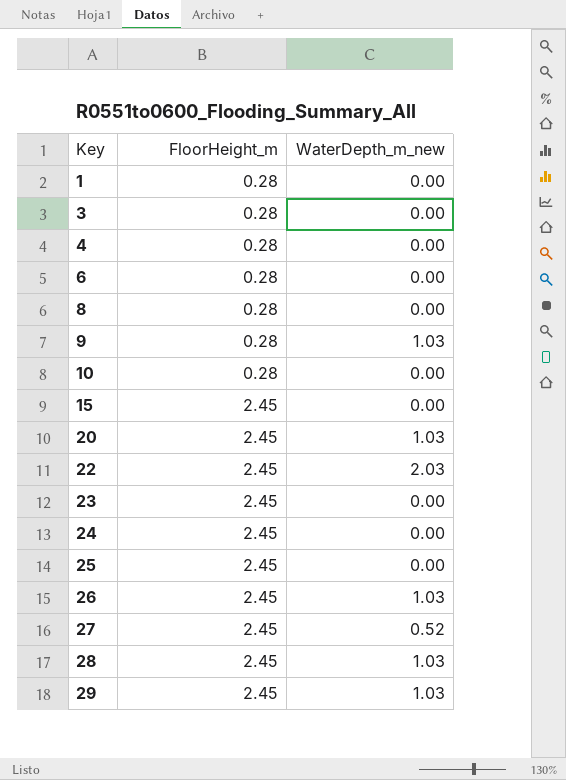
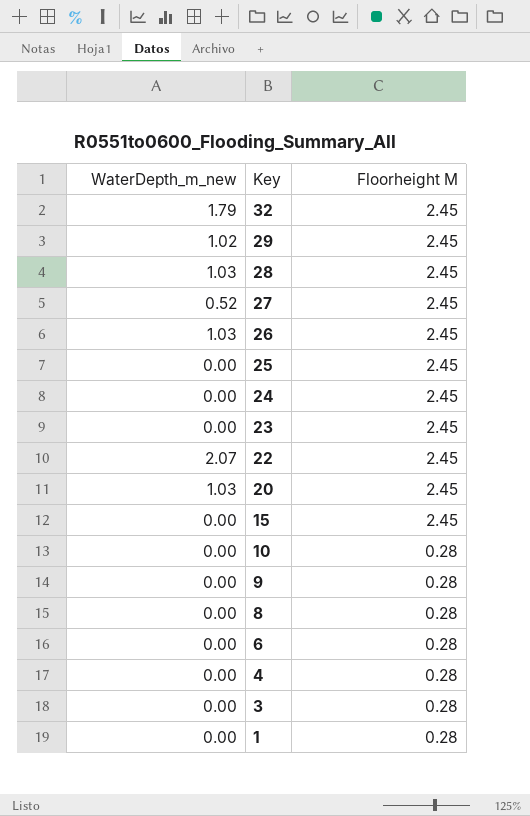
row order: Key ascending -> Key descending
column WaterDepth_m_new | position: 3 -> 1
column name: FloorHeight_m -> Floorheight M
row 32: none -> 1.79 | 2.45
29 | WaterDepth_m_new: 1.03 -> 1.02
22 | WaterDepth_m_new: 2.03 -> 2.07
9 | WaterDepth_m_new: 1.03 -> 0.00

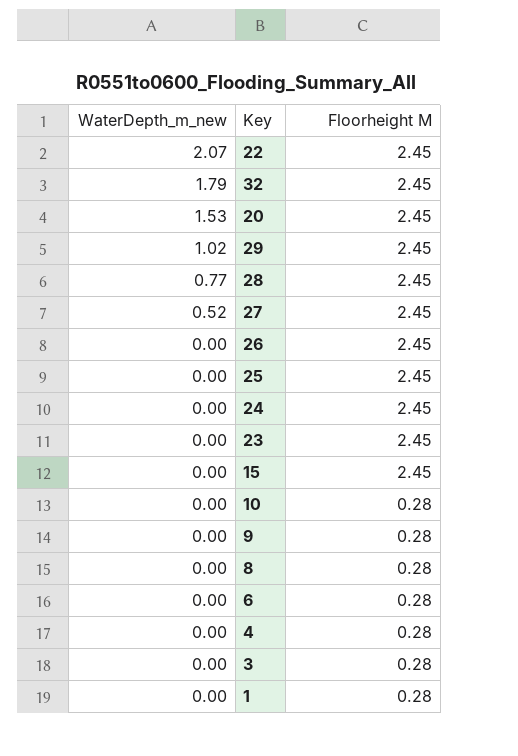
row order: Key descending -> WaterDepth_m_new descending
20 | WaterDepth_m_new: 1.03 -> 1.53
28 | WaterDepth_m_new: 1.03 -> 0.77
26 | WaterDepth_m_new: 1.03 -> 0.00

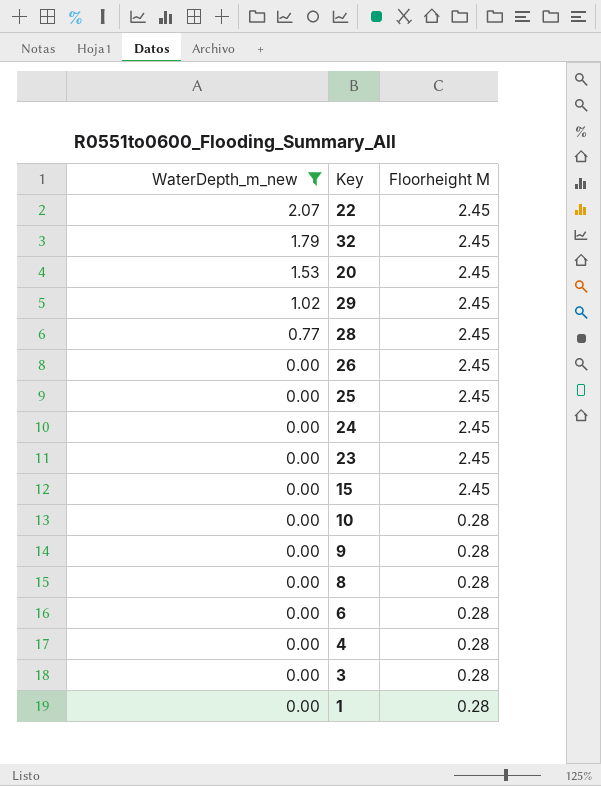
filter: none -> WaterDepth_m_new != 0.52

